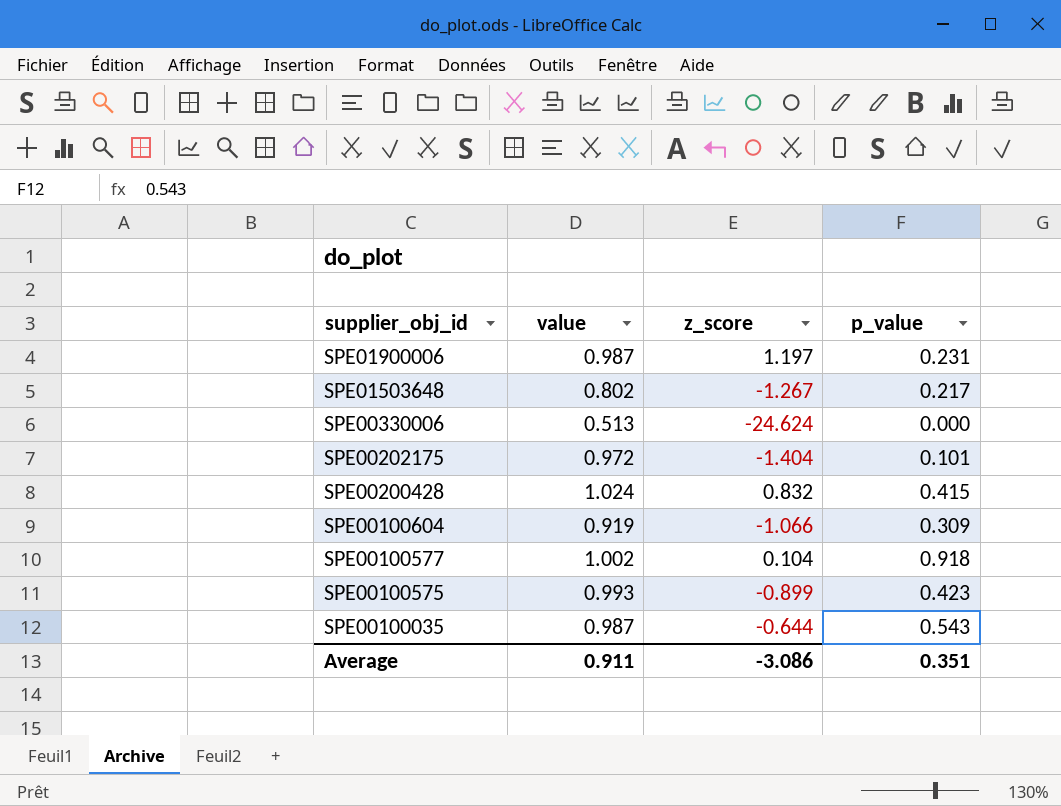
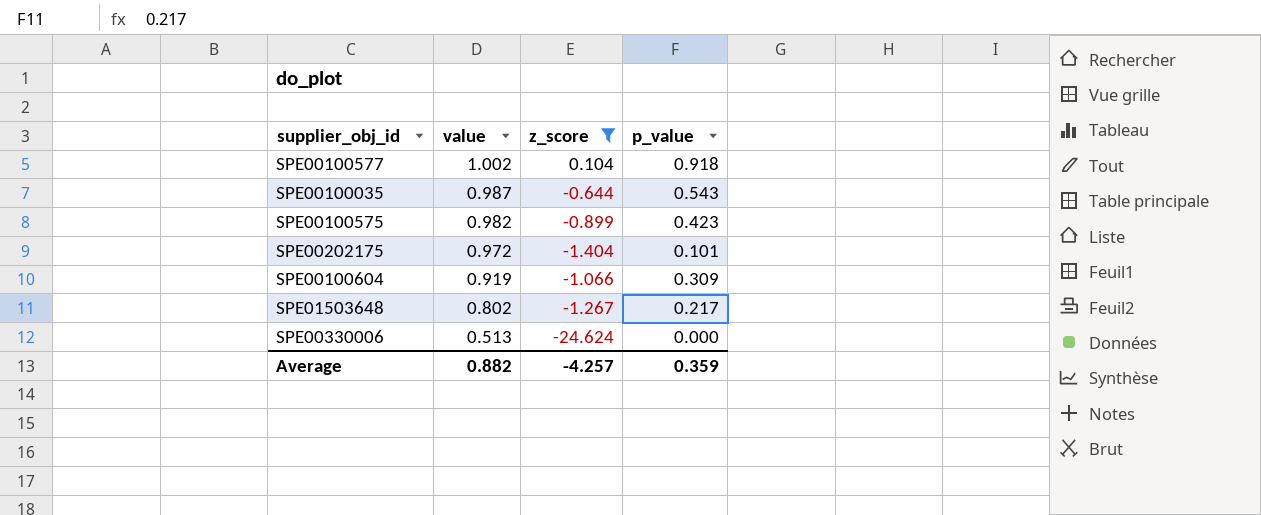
filter: none -> z_score <= 0.104
row order: supplier_obj_id descending -> value descending
SPE00100575 | value: 0.993 -> 0.982
Average | value: 0.911 -> 0.882
Average | z_score: -3.086 -> -4.257
Average | p_value: 0.351 -> 0.359

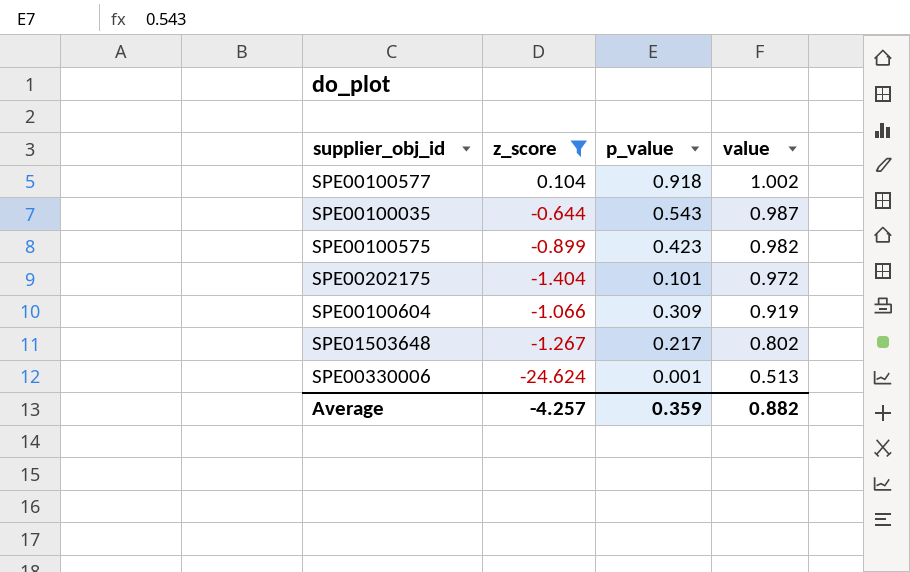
column value | position: 2 -> 4
SPE00330006 | p_value: 0.000 -> 0.001

